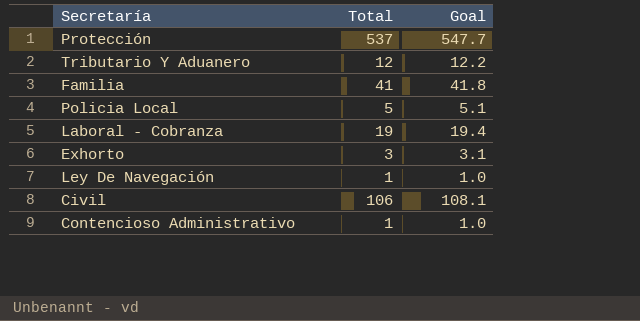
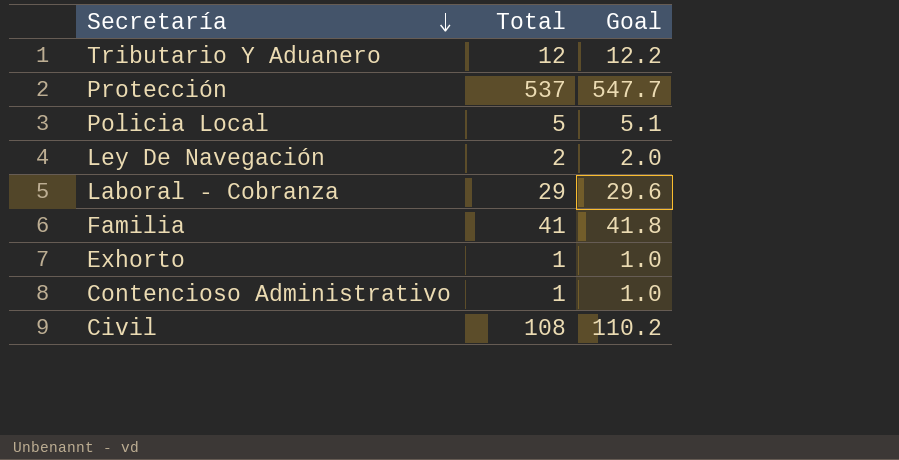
row order: none -> Secretaría descending
Ley De Navegación | Total: 1 -> 2
Ley De Navegación | Goal: 1.0 -> 2.0
Laboral - Cobranza | Total: 19 -> 29
Laboral - Cobranza | Goal: 19.4 -> 29.6
Exhorto | Total: 3 -> 1
Exhorto | Goal: 3.1 -> 1.0
Civil | Total: 106 -> 108
Civil | Goal: 108.1 -> 110.2

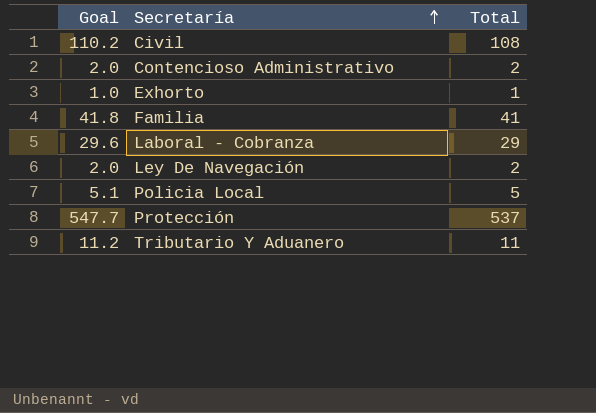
row order: Secretaría descending -> Secretaría ascending
column Goal | position: 3 -> 1
Contencioso Administrativo | Goal: 1.0 -> 2.0
Contencioso Administrativo | Total: 1 -> 2
Tributario Y Aduanero | Goal: 12.2 -> 11.2
Tributario Y Aduanero | Total: 12 -> 11

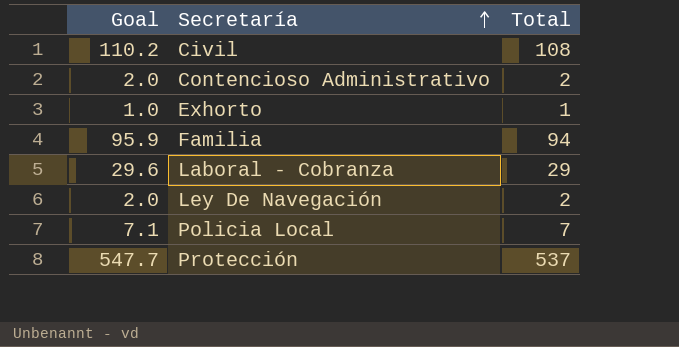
row Tributario Y Aduanero: 11.2 | 11 -> none
Familia | Goal: 41.8 -> 95.9
Familia | Total: 41 -> 94
Policia Local | Goal: 5.1 -> 7.1
Policia Local | Total: 5 -> 7

